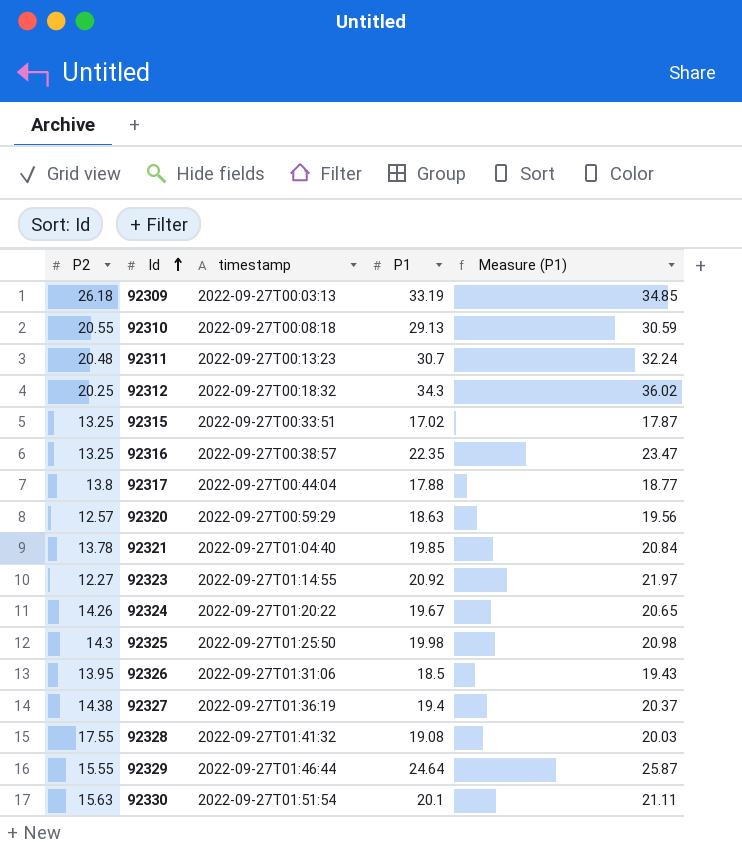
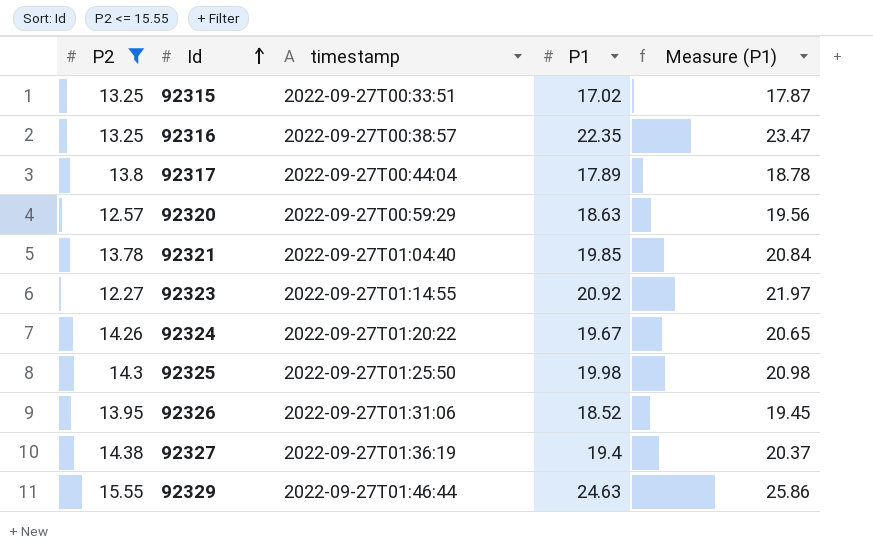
filter: none -> P2 <= 15.55
92317 | P1: 17.88 -> 17.89
92317 | Measure (P1): 18.77 -> 18.78
92326 | P1: 18.5 -> 18.52
92326 | Measure (P1): 19.43 -> 19.45
92329 | P1: 24.64 -> 24.63
92329 | Measure (P1): 25.87 -> 25.86

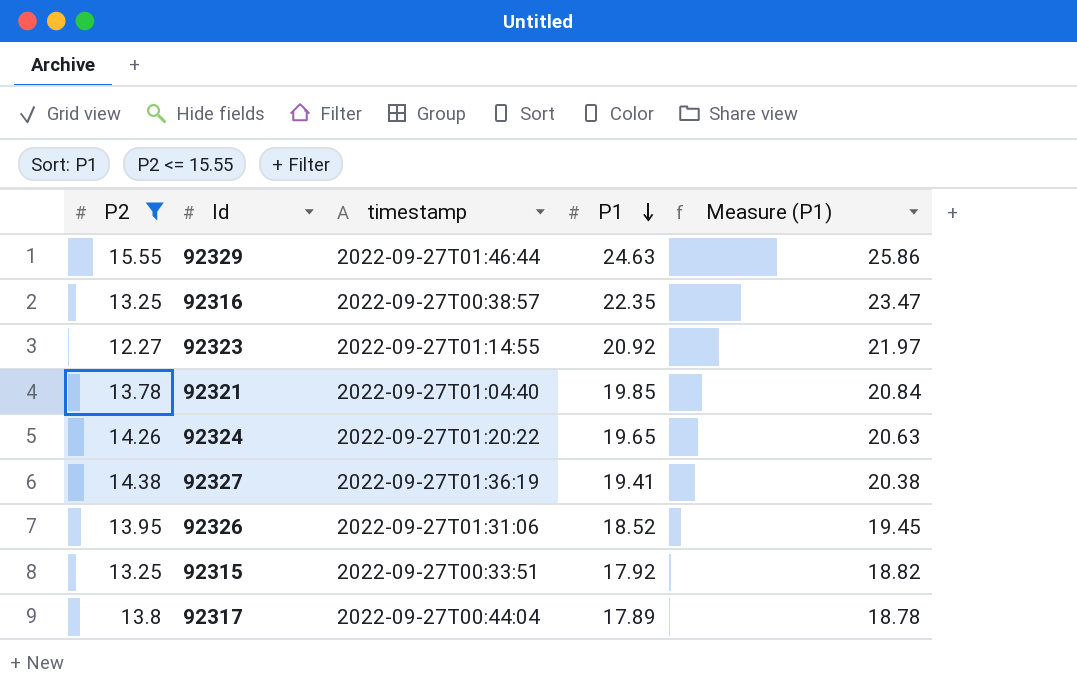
row order: Id ascending -> P1 descending
row 92320: 12.57 | 2022-09-27T00:59:29 | 18.63 | 19.56 -> none
row 92325: 14.3 | 2022-09-27T01:25:50 | 19.98 | 20.98 -> none
92324 | P1: 19.67 -> 19.65
92324 | Measure (P1): 20.65 -> 20.63
92327 | P1: 19.4 -> 19.41
92327 | Measure (P1): 20.37 -> 20.38
92315 | P1: 17.02 -> 17.92
92315 | Measure (P1): 17.87 -> 18.82

